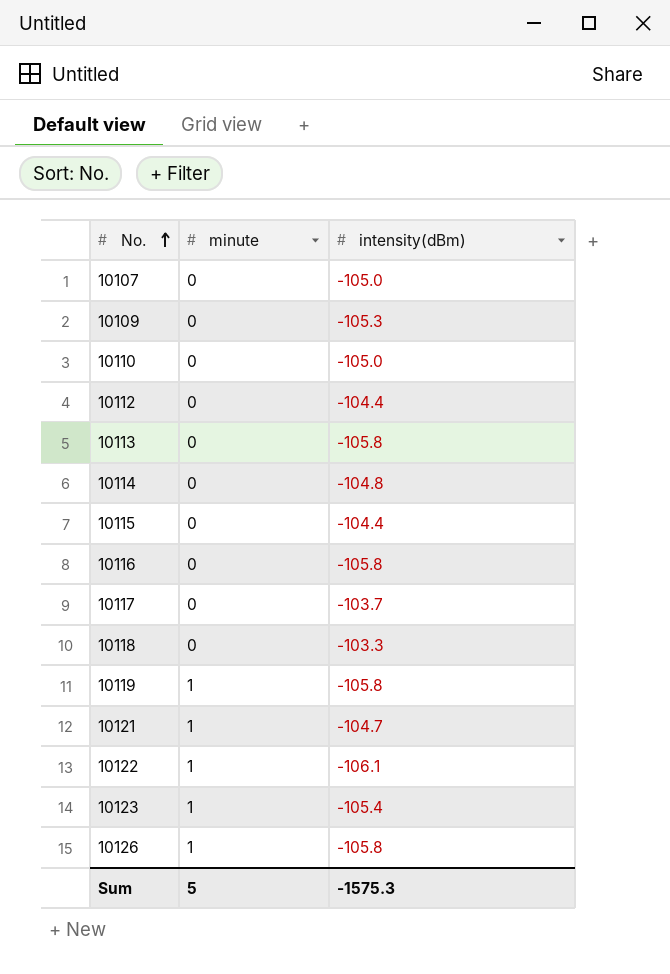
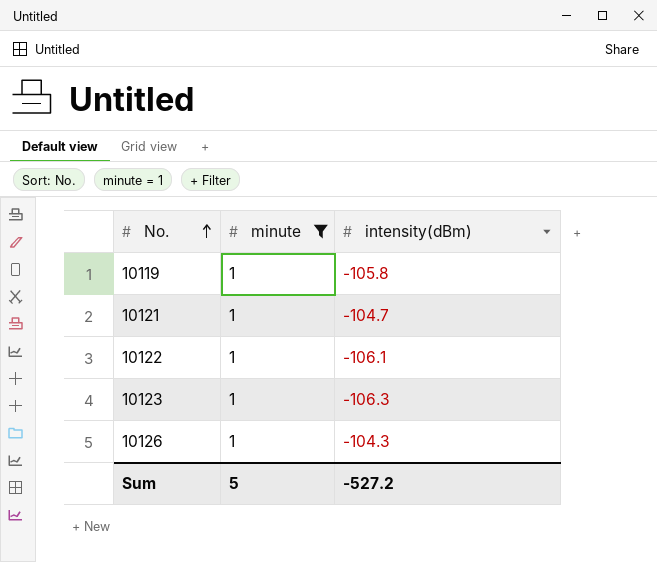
filter: none -> minute = 1
10123 | intensity(dBm): -105.4 -> -106.3
10126 | intensity(dBm): -105.8 -> -104.3
Sum | intensity(dBm): -1575.3 -> -527.2

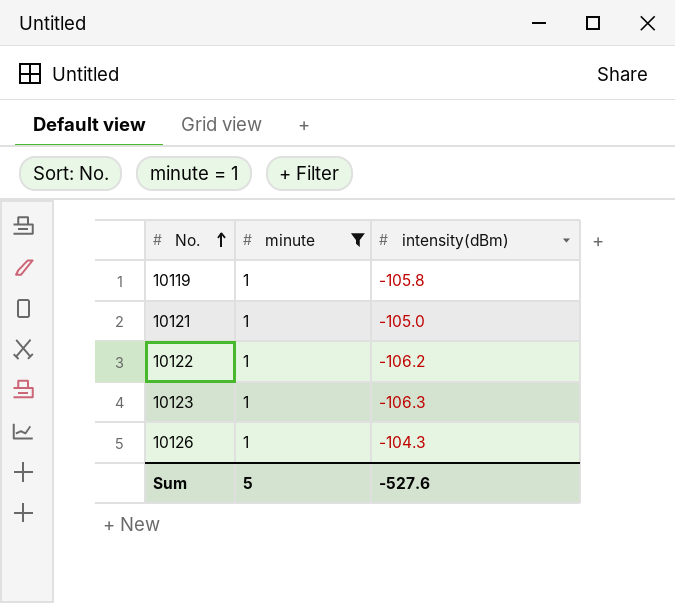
10121 | intensity(dBm): -104.7 -> -105.0
10122 | intensity(dBm): -106.1 -> -106.2
Sum | intensity(dBm): -527.2 -> -527.6

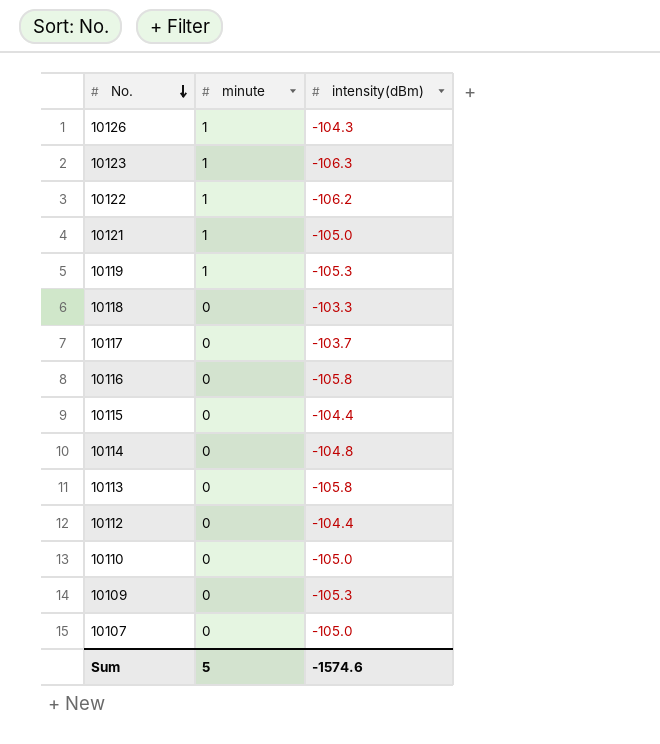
filter: minute = 1 -> none
row order: No. ascending -> No. descending
10119 | intensity(dBm): -105.8 -> -105.3
Sum | intensity(dBm): -527.6 -> -1574.6

